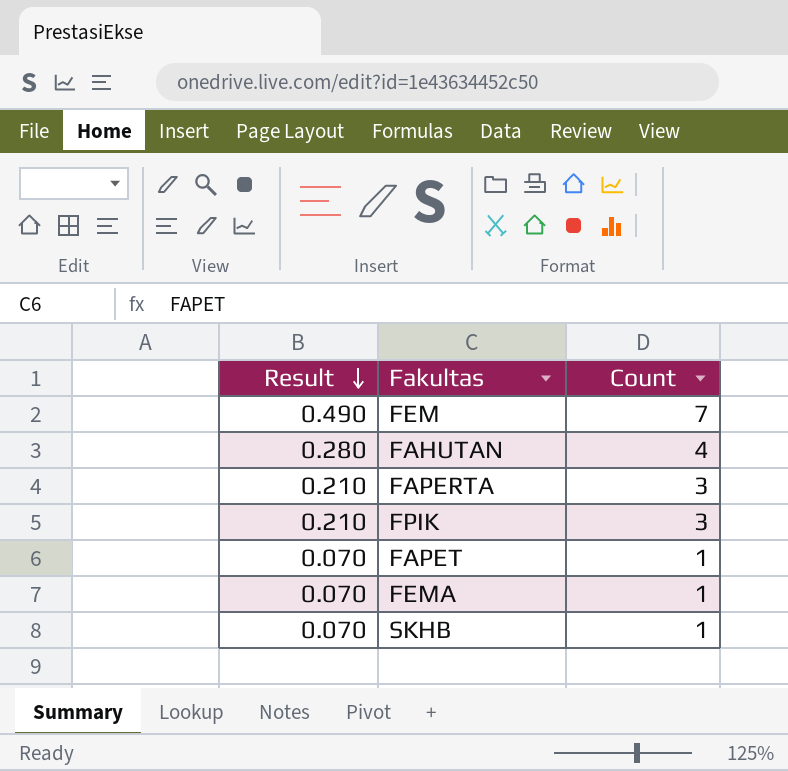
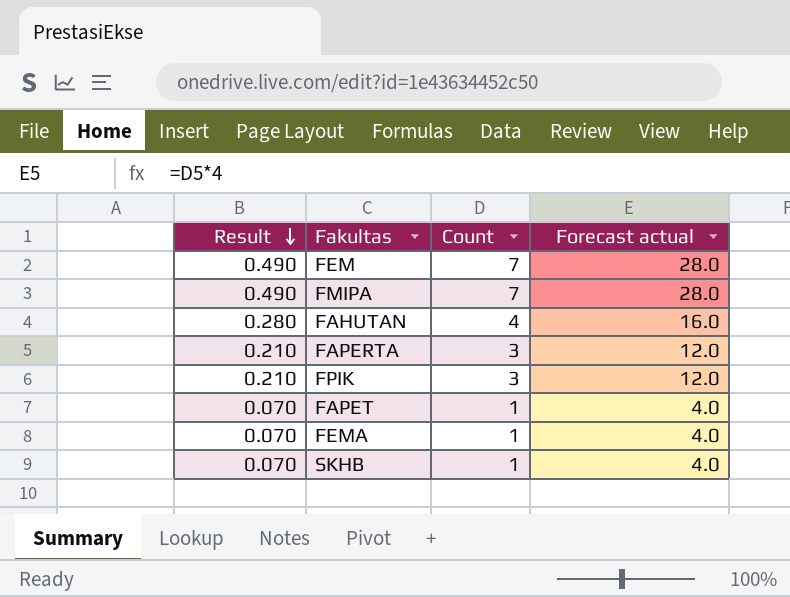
column Forecast actual | formula: none -> [Count] * 4
row FMIPA: none -> 0.490 | 7 | 28.0

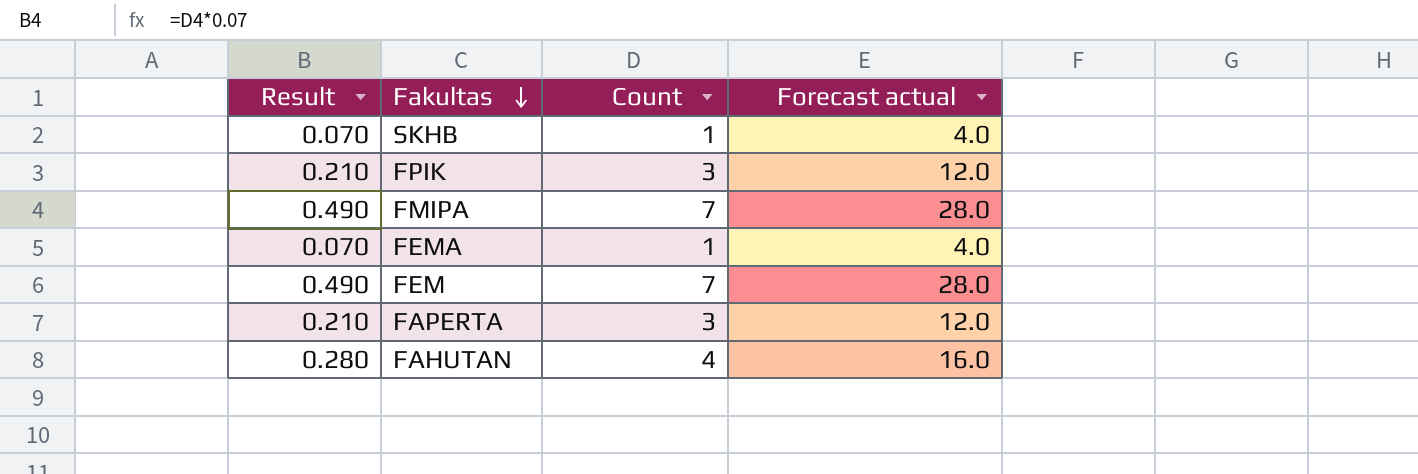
row order: Result descending -> Fakultas descending
row FAPET: 0.070 | 1 | 4.0 -> none

